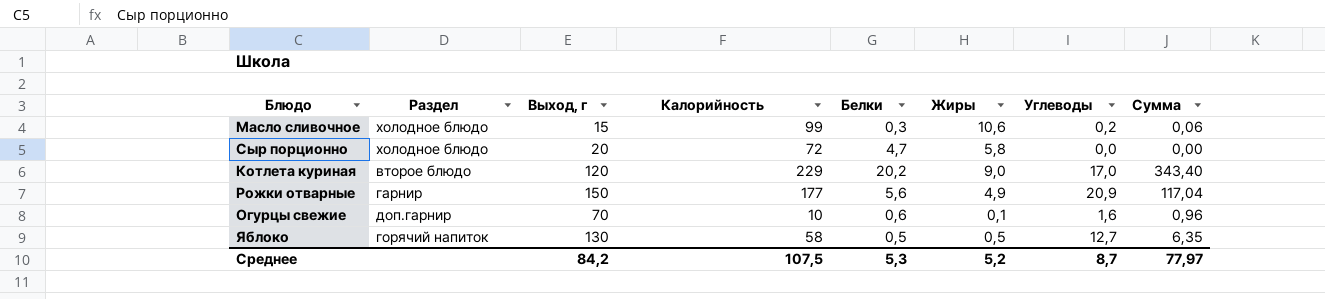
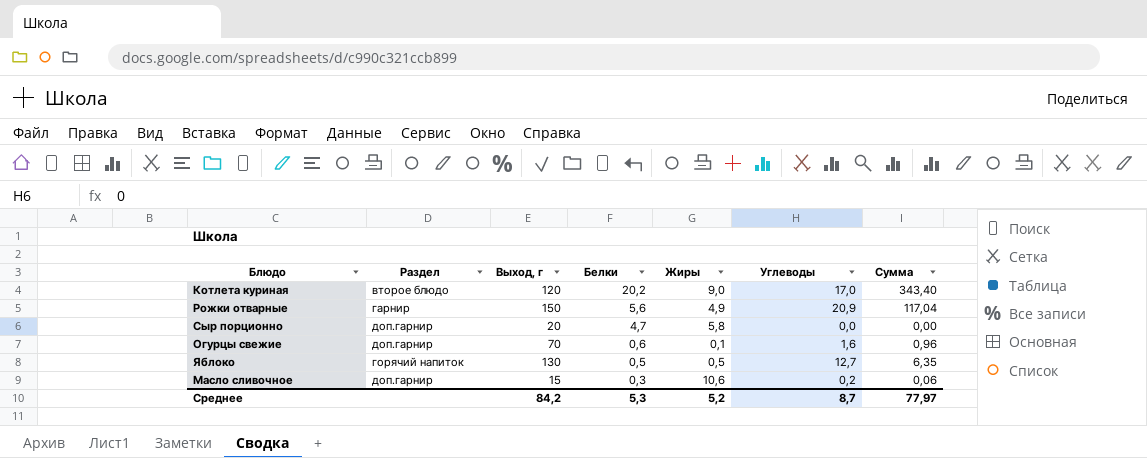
row order: none -> Белки descending
column Калорийность | position: 4 -> none
Сыр порционно | Раздел: холодное блюдо -> доп.гарнир
Масло сливочное | Раздел: холодное блюдо -> доп.гарнир

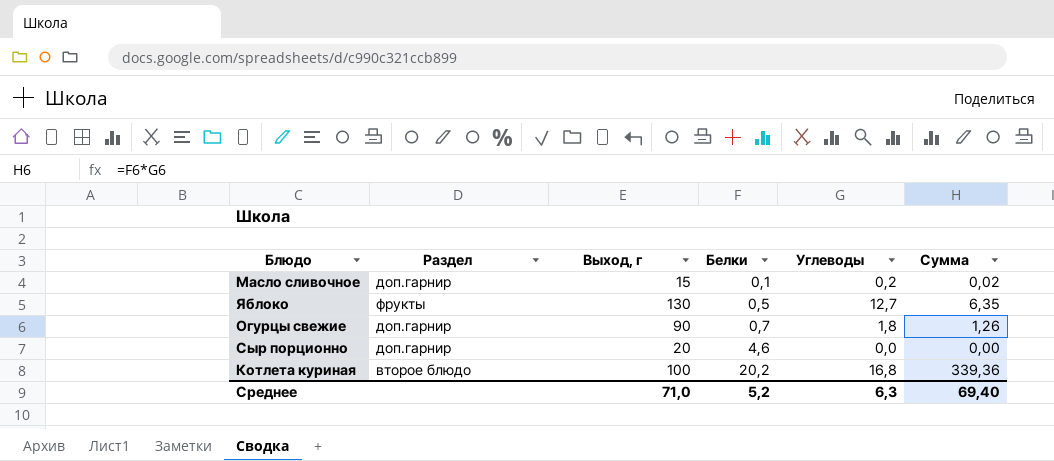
row order: Белки descending -> Белки ascending
column Жиры | position: 5 -> none
row Рожки отварные: гарнир | 150 | 5,6 | 4,9 | 20,9 | 117,04 -> none
Масло сливочное | Белки: 0,3 -> 0,1
Масло сливочное | Сумма: 0,06 -> 0,02
Яблоко | Раздел: горячий напиток -> фрукты
Огурцы свежие | Выход, г: 70 -> 90
Огурцы свежие | Белки: 0,6 -> 0,7
Огурцы свежие | Углеводы: 1,6 -> 1,8
Огурцы свежие | Сумма: 0,96 -> 1,26
Сыр порционно | Белки: 4,7 -> 4,6
Котлета куриная | Выход, г: 120 -> 100
Котлета куриная | Углеводы: 17,0 -> 16,8
Котлета куриная | Сумма: 343,40 -> 339,36
Среднее | Выход, г: 84,2 -> 71,0
Среднее | Белки: 5,3 -> 5,2
Среднее | Углеводы: 8,7 -> 6,3
Среднее | Сумма: 77,97 -> 69,40

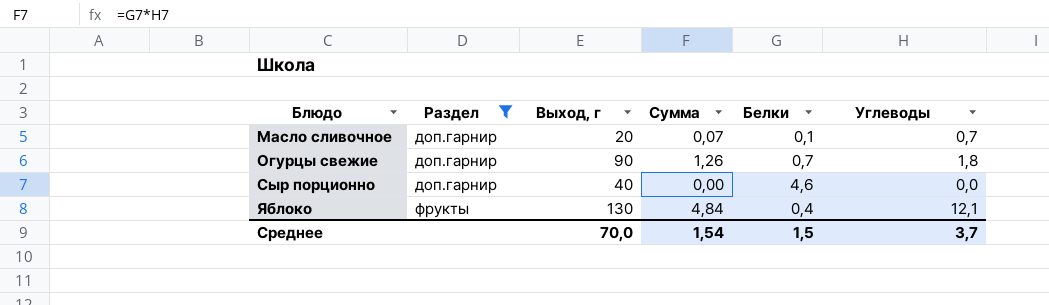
filter: none -> Раздел != второе блюдо
row order: Белки ascending -> Блюдо ascending
column Сумма | position: 6 -> 4
Масло сливочное | Выход, г: 15 -> 20
Масло сливочное | Сумма: 0,02 -> 0,07
Масло сливочное | Углеводы: 0,2 -> 0,7
Сыр порционно | Выход, г: 20 -> 40
Яблоко | Сумма: 6,35 -> 4,84
Яблоко | Белки: 0,5 -> 0,4
Яблоко | Углеводы: 12,7 -> 12,1
Среднее | Выход, г: 71,0 -> 70,0
Среднее | Сумма: 69,40 -> 1,54
Среднее | Белки: 5,2 -> 1,5
Среднее | Углеводы: 6,3 -> 3,7

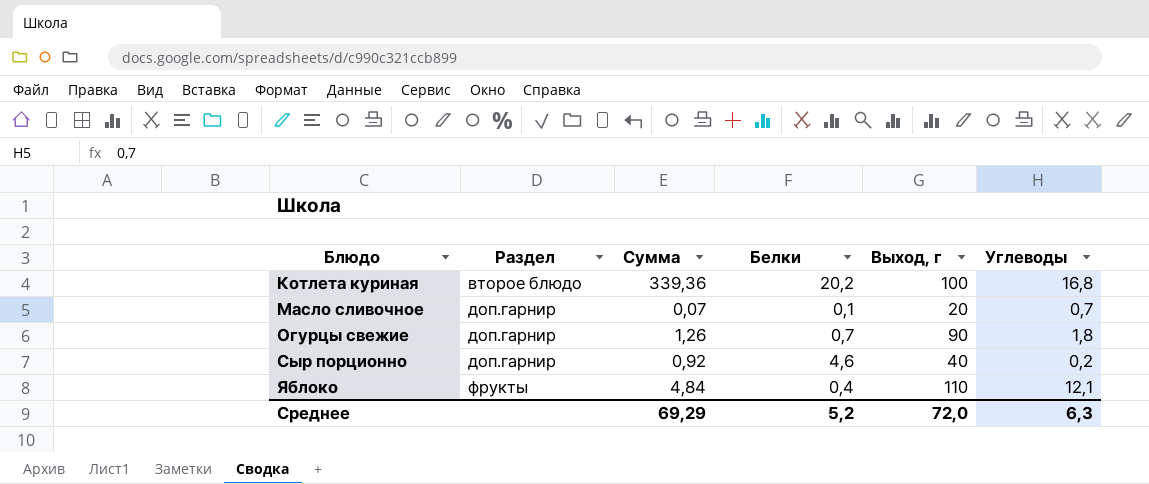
filter: Раздел != второе блюдо -> none
column Выход, г | position: 3 -> 5
Сыр порционно | Сумма: 0,00 -> 0,92
Сыр порционно | Углеводы: 0,0 -> 0,2
Яблоко | Выход, г: 130 -> 110
Среднее | Сумма: 1,54 -> 69,29
Среднее | Белки: 1,5 -> 5,2
Среднее | Выход, г: 70,0 -> 72,0
Среднее | Углеводы: 3,7 -> 6,3

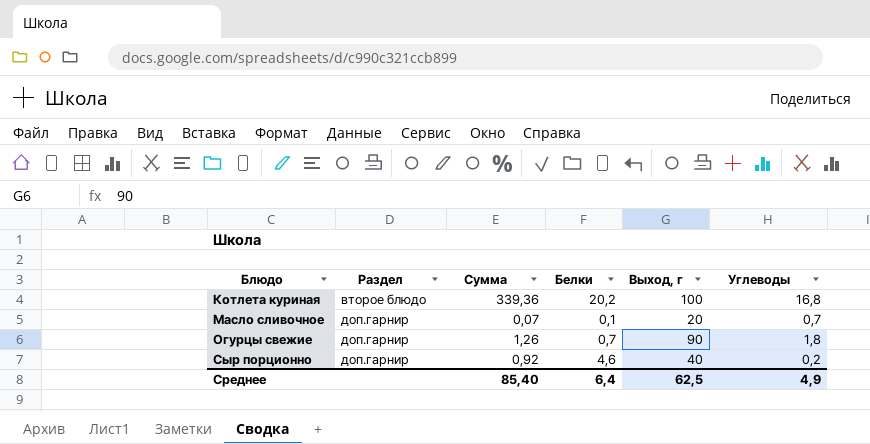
row Яблоко: фрукты | 4,84 | 0,4 | 110 | 12,1 -> none
Среднее | Сумма: 69,29 -> 85,40
Среднее | Белки: 5,2 -> 6,4
Среднее | Выход, г: 72,0 -> 62,5
Среднее | Углеводы: 6,3 -> 4,9

